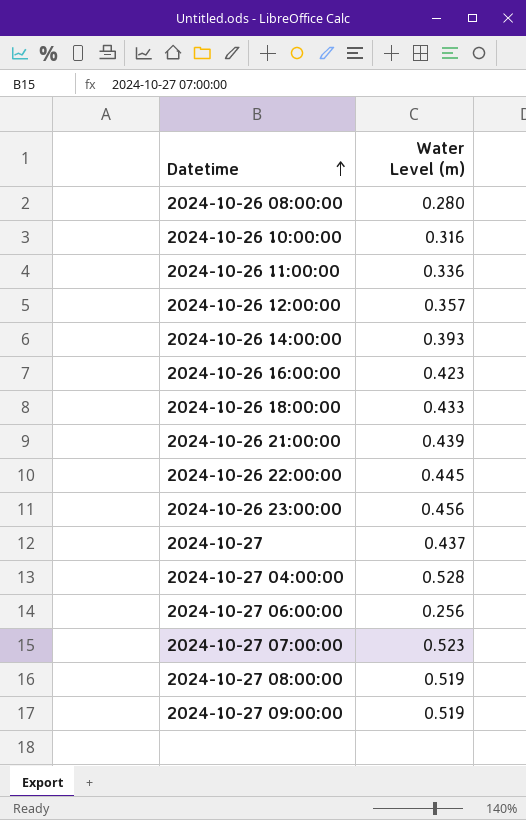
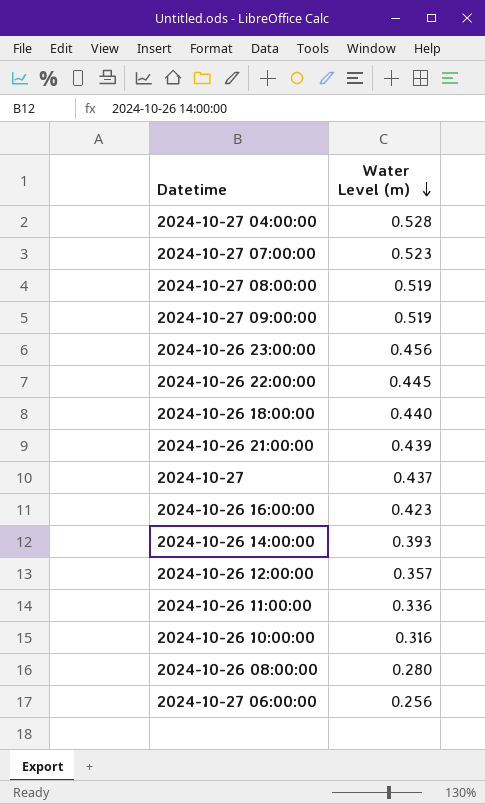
row order: Datetime ascending -> Water Level (m) descending
2024-10-26 18:00:00 | Water Level (m): 0.433 -> 0.440

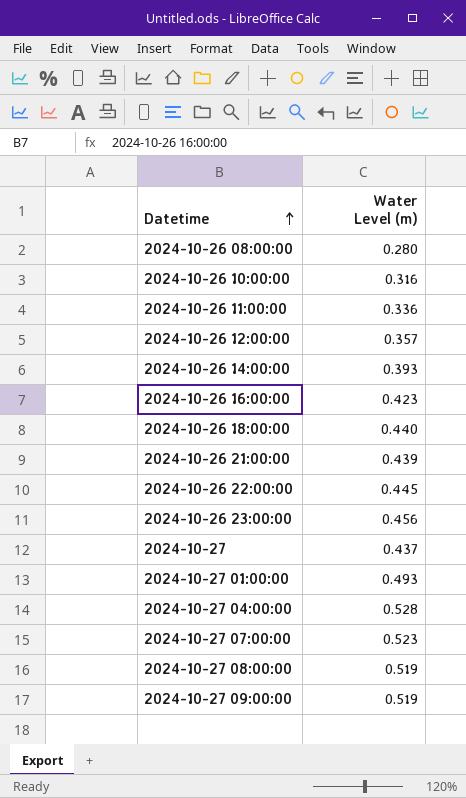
row order: Water Level (m) descending -> Datetime ascending
row 2024-10-27 06:00:00: 0.256 -> none
row 2024-10-27 01:00:00: none -> 0.493

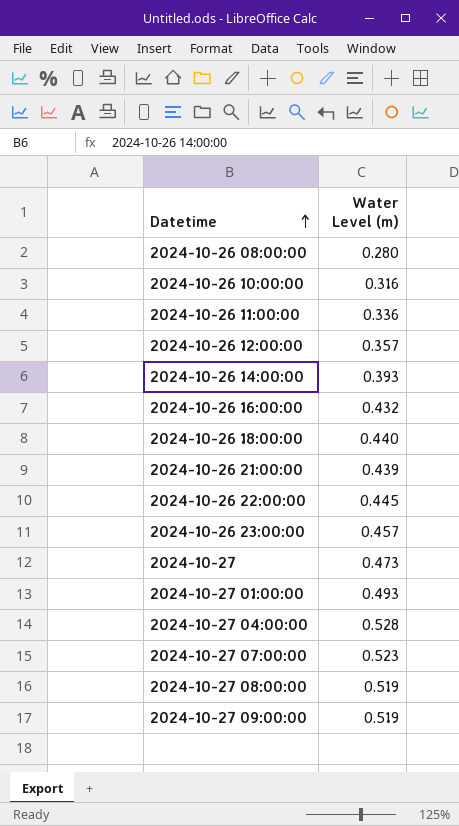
2024-10-26 16:00:00 | Water Level (m): 0.423 -> 0.432
2024-10-26 23:00:00 | Water Level (m): 0.456 -> 0.457
2024-10-27 | Water Level (m): 0.437 -> 0.473

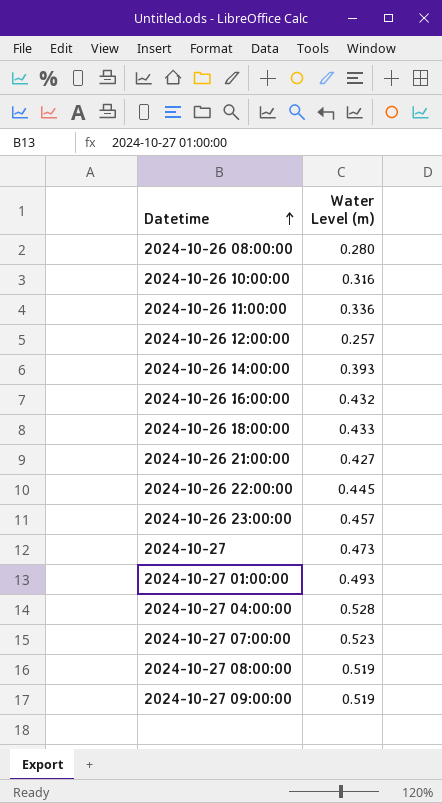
2024-10-26 12:00:00 | Water Level (m): 0.357 -> 0.257
2024-10-26 18:00:00 | Water Level (m): 0.440 -> 0.433
2024-10-26 21:00:00 | Water Level (m): 0.439 -> 0.427

